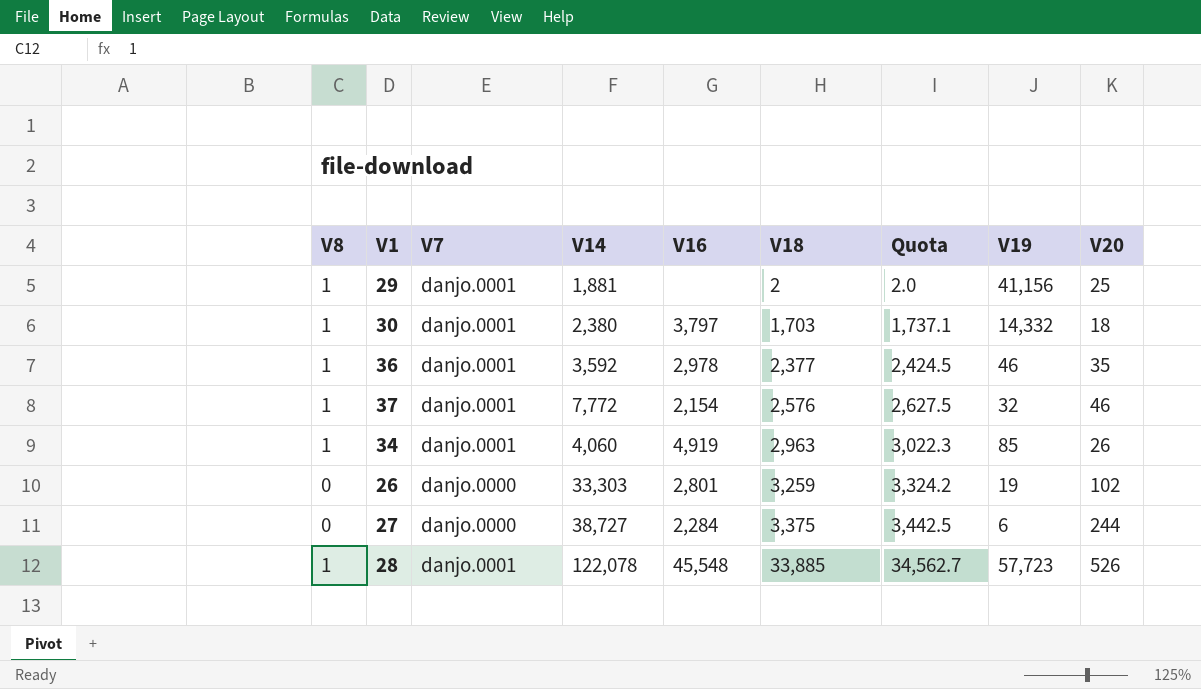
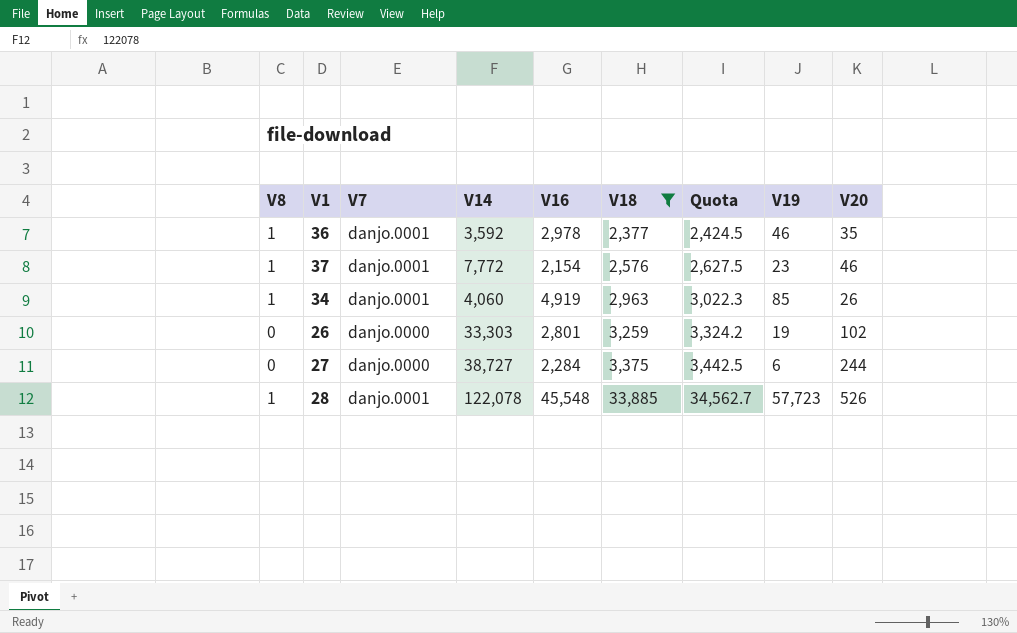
filter: none -> V18 >= 2,377
37 | V19: 32 -> 23

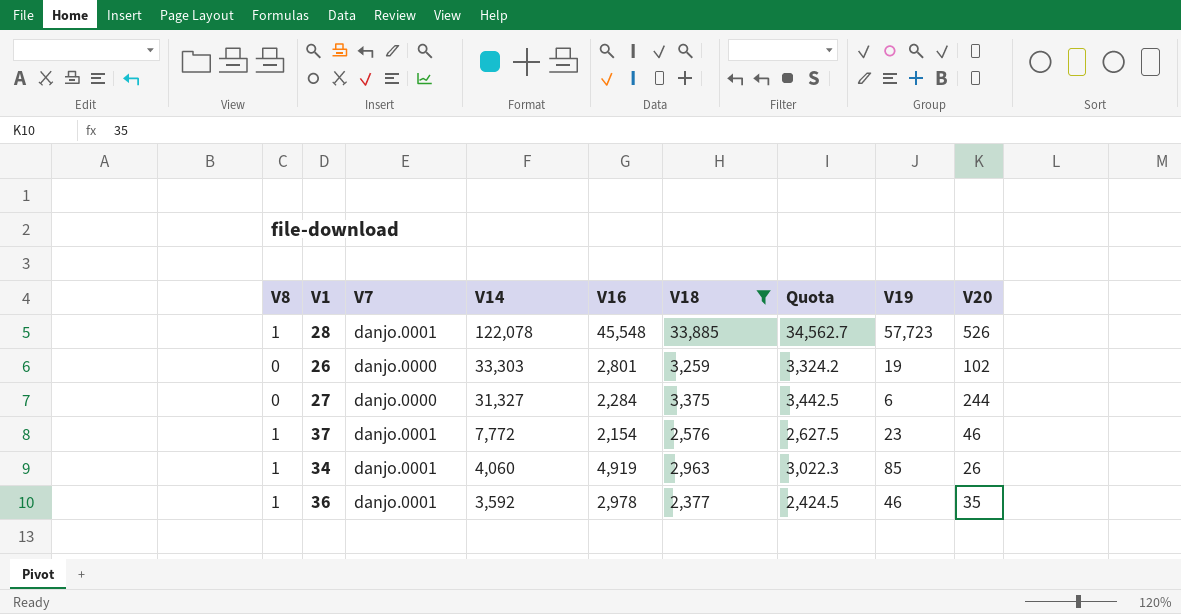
row order: V18 ascending -> V14 descending
27 | V14: 38,727 -> 31,327

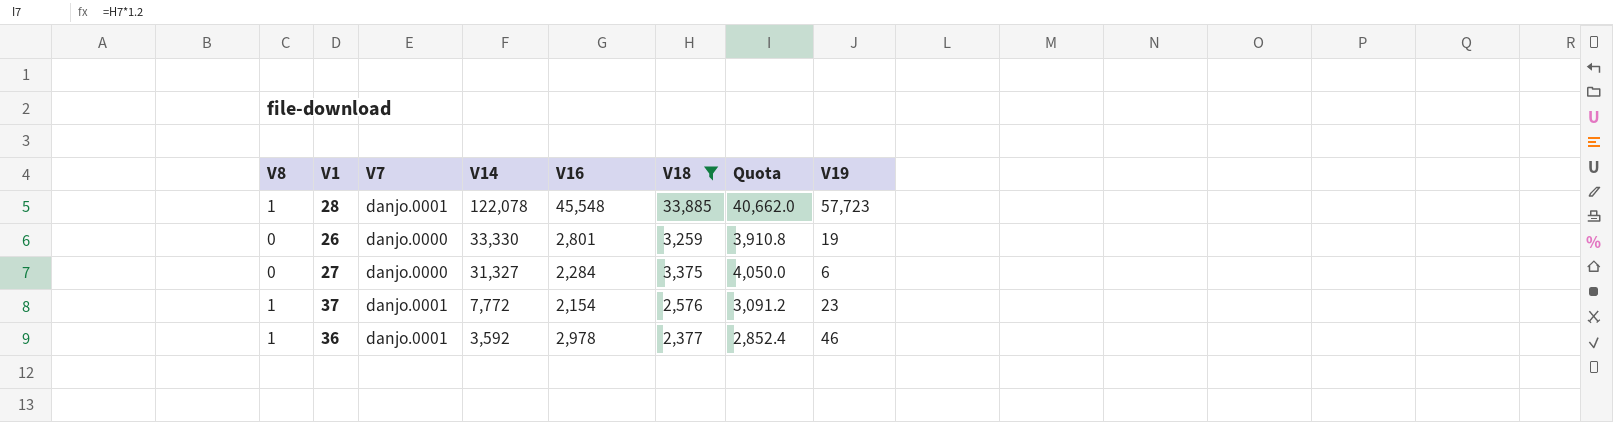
column V20 | position: 9 -> none
column Quota | formula: [V18] * 1.02 -> [V18] * 1.2
row 34: 1 | danjo.0001 | 4,060 | 4,919 | 2,963 | 3,022.3 | 85 | 26 -> none
26 | V14: 33,303 -> 33,330

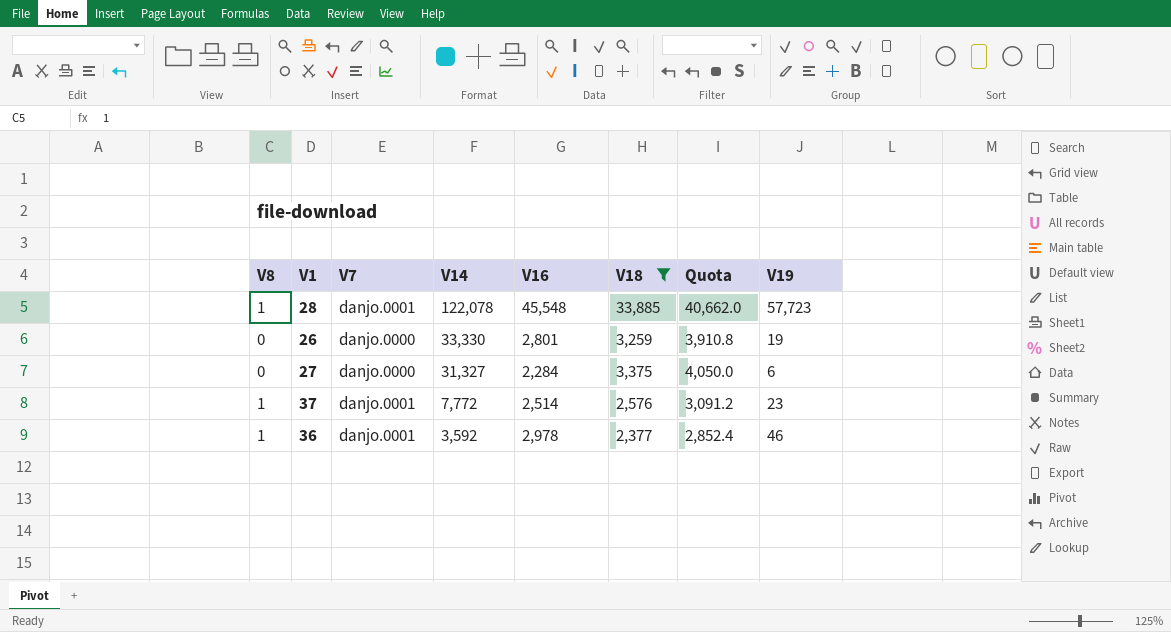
37 | V16: 2,154 -> 2,514

